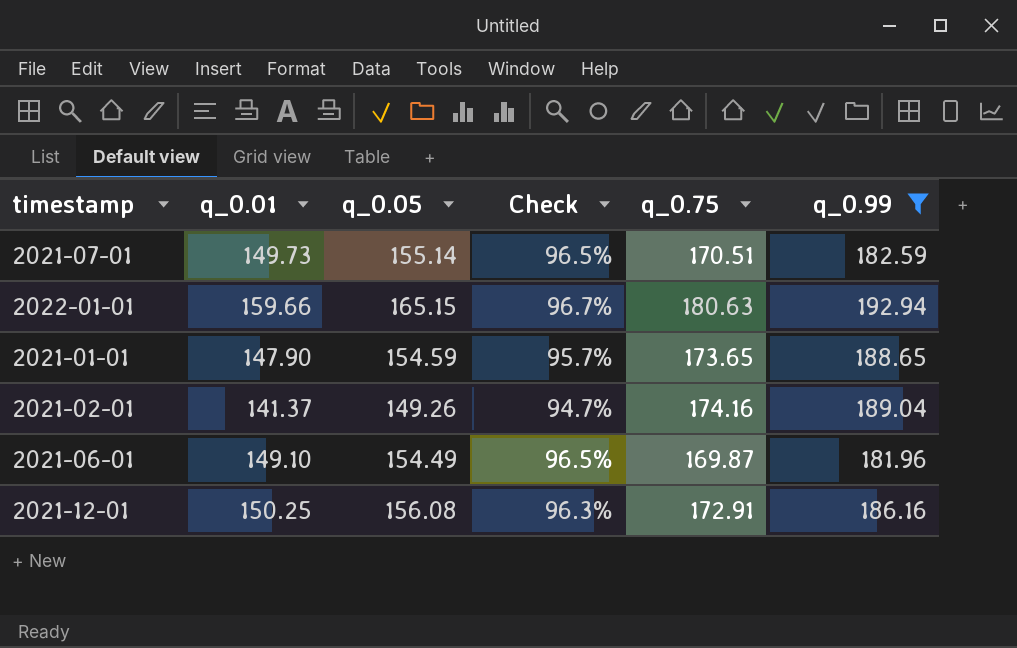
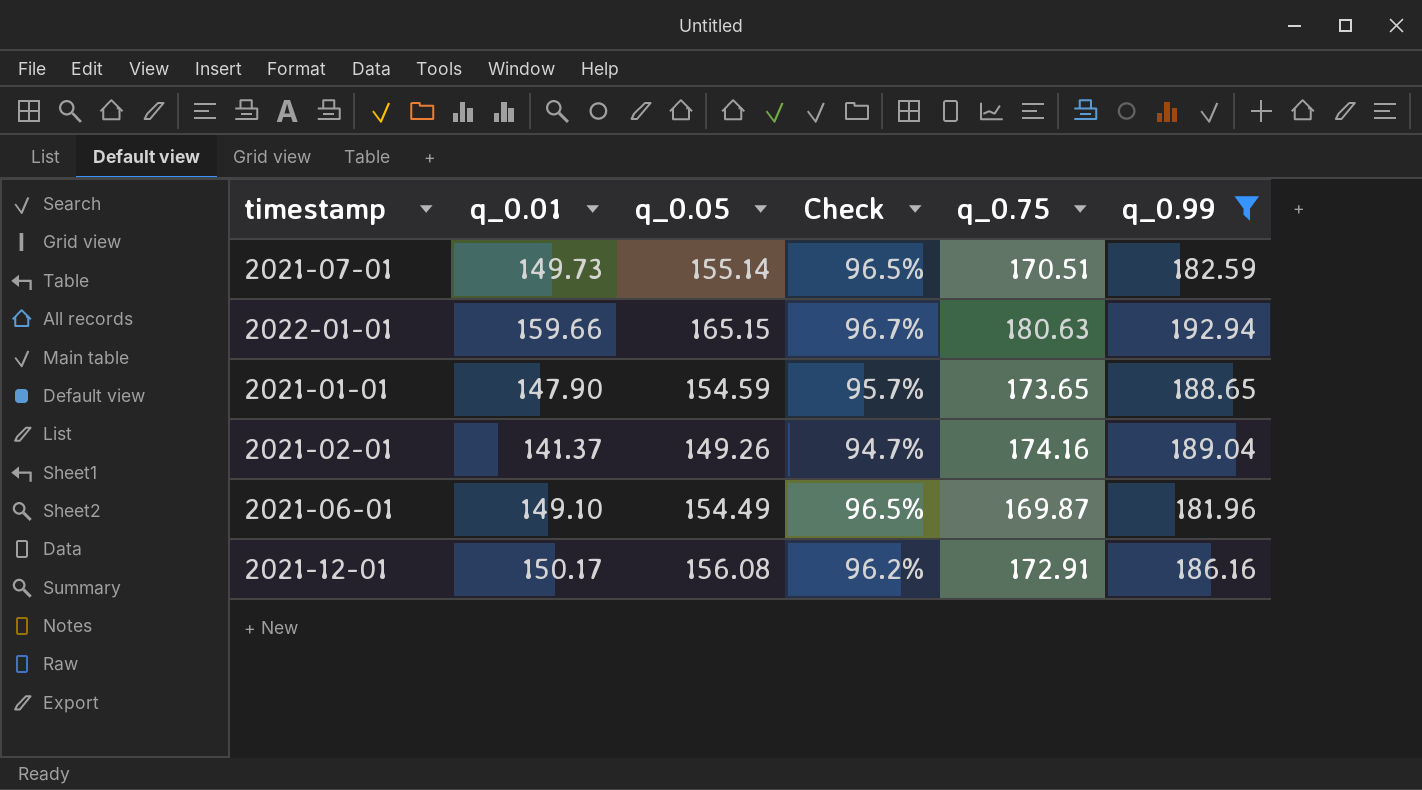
2021-12-01 | q_0.01: 150.25 -> 150.17
2021-12-01 | Check: 96.3% -> 96.2%

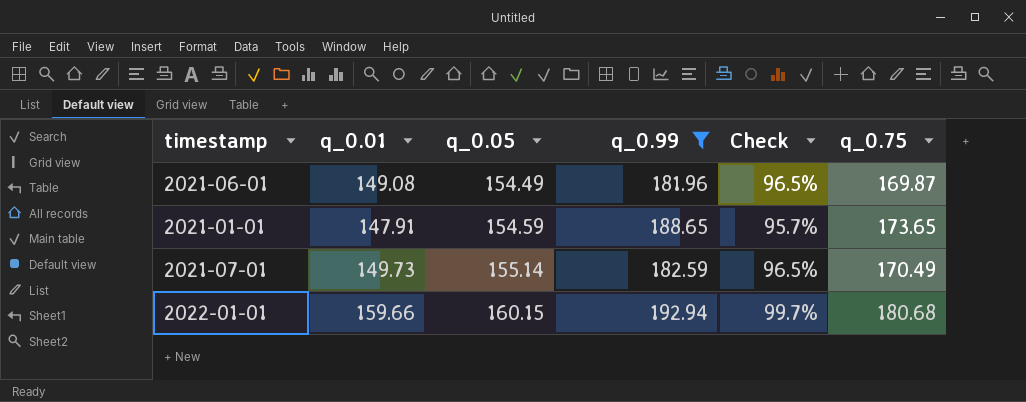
row order: none -> q_0.05 ascending
column q_0.99 | position: 6 -> 4
row 2021-02-01: 141.37 | 149.26 | 94.7% | 174.16 | 189.04 -> none
row 2021-12-01: 150.17 | 156.08 | 96.2% | 172.91 | 186.16 -> none
2021-06-01 | q_0.01: 149.10 -> 149.08
2021-01-01 | q_0.01: 147.90 -> 147.91
2021-07-01 | q_0.75: 170.51 -> 170.49
2022-01-01 | q_0.05: 165.15 -> 160.15
2022-01-01 | Check: 96.7% -> 99.7%
2022-01-01 | q_0.75: 180.63 -> 180.68

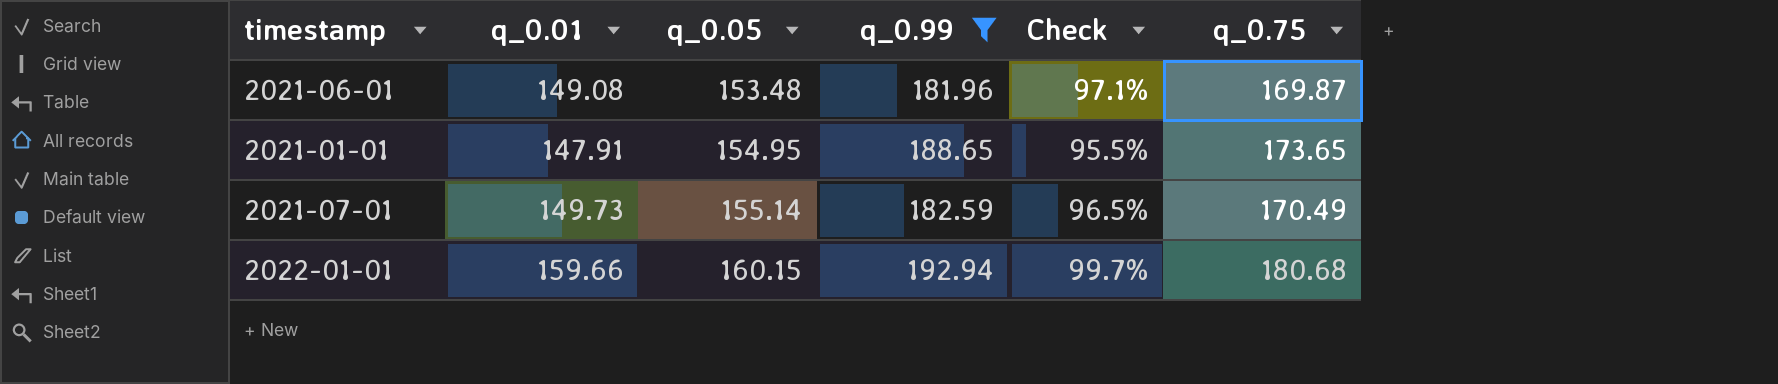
2021-06-01 | q_0.05: 154.49 -> 153.48
2021-06-01 | Check: 96.5% -> 97.1%
2021-01-01 | q_0.05: 154.59 -> 154.95
2021-01-01 | Check: 95.7% -> 95.5%

